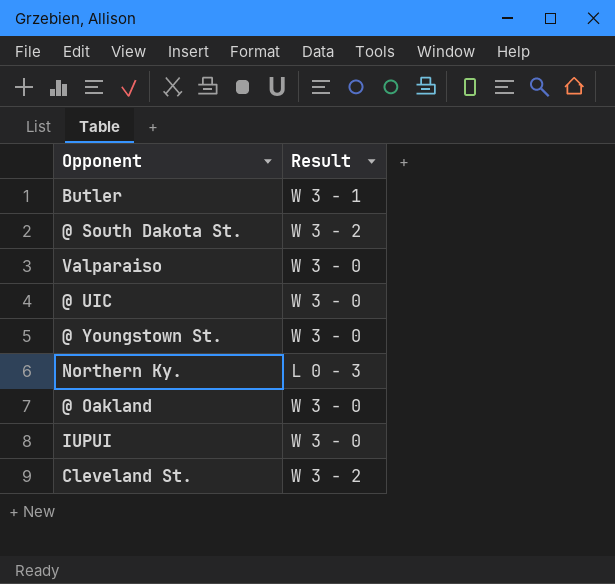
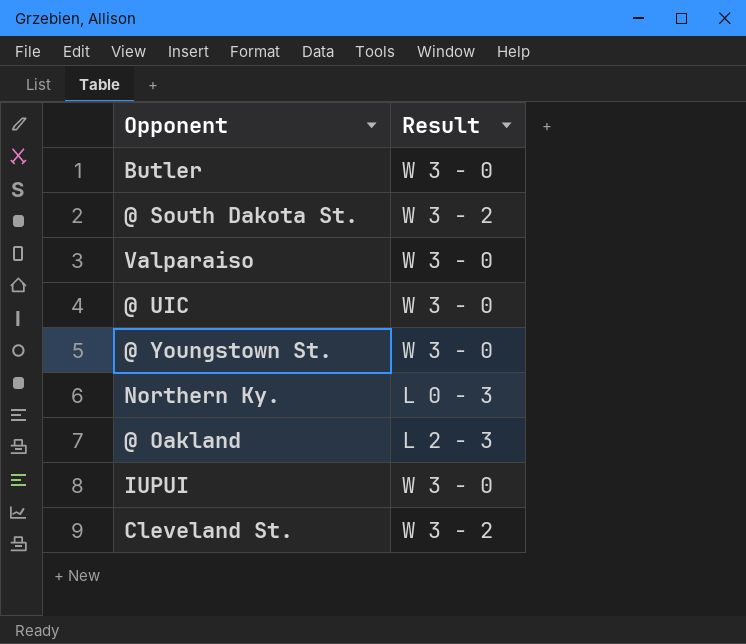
Butler | Result: W 3 - 1 -> W 3 - 0
@ Oakland | Result: W 3 - 0 -> L 2 - 3

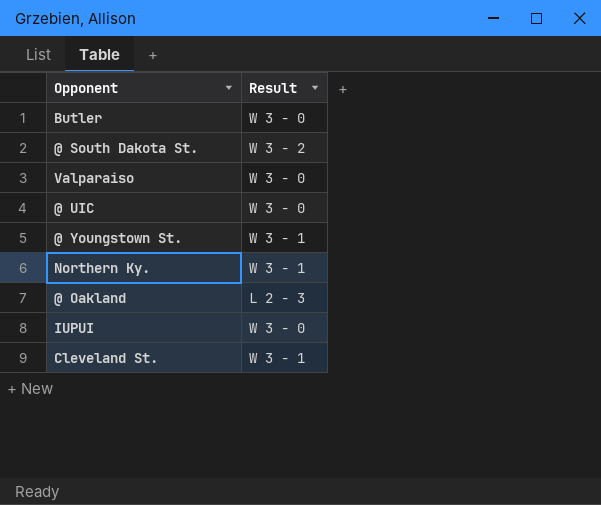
@ Youngstown St. | Result: W 3 - 0 -> W 3 - 1
Northern Ky. | Result: L 0 - 3 -> W 3 - 1
Cleveland St. | Result: W 3 - 2 -> W 3 - 1

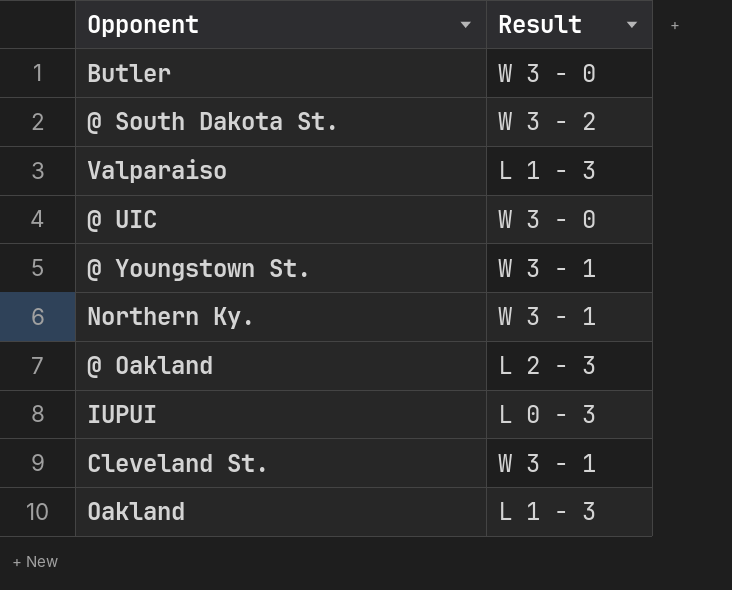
Valparaiso | Result: W 3 - 0 -> L 1 - 3
IUPUI | Result: W 3 - 0 -> L 0 - 3
row Oakland: none -> L 1 - 3

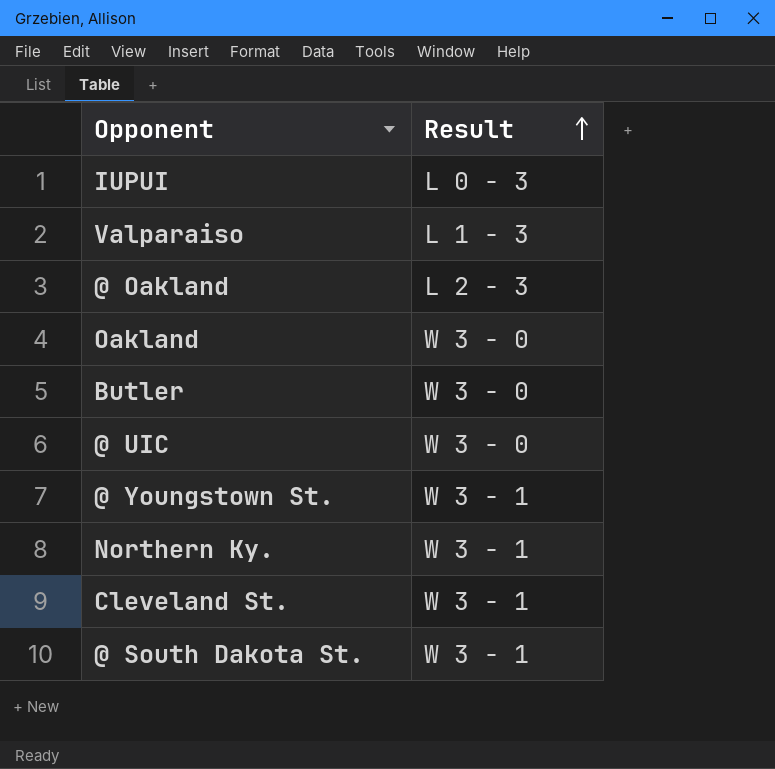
row order: none -> Result ascending
Oakland | Result: L 1 - 3 -> W 3 - 0
@ South Dakota St. | Result: W 3 - 2 -> W 3 - 1

